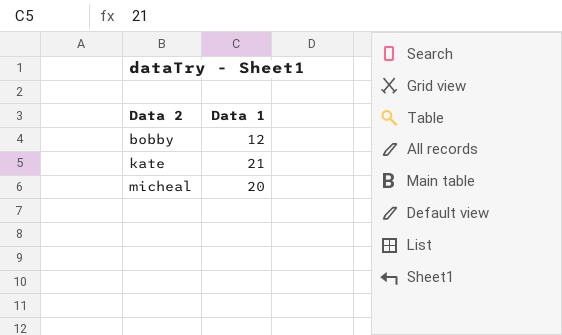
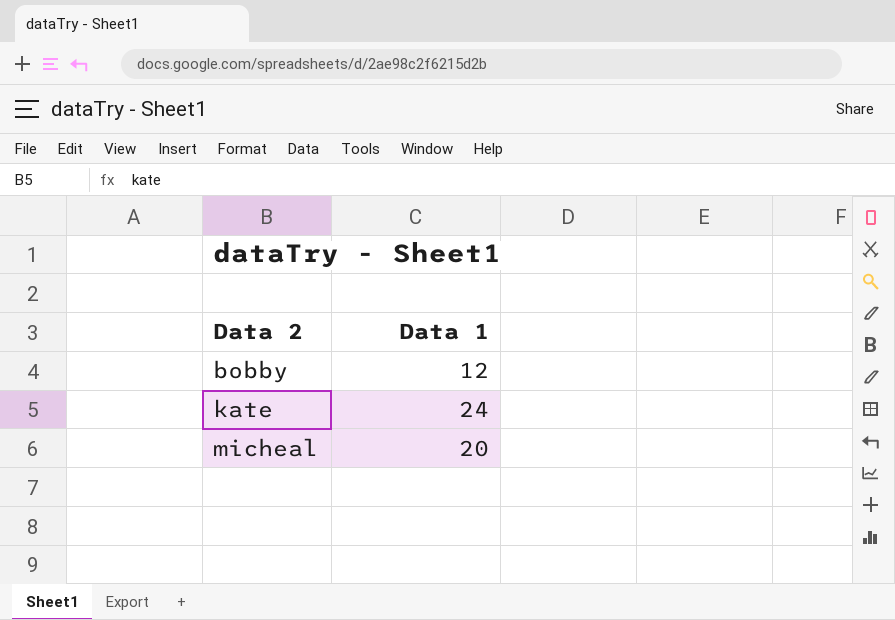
kate | Data 1: 21 -> 24

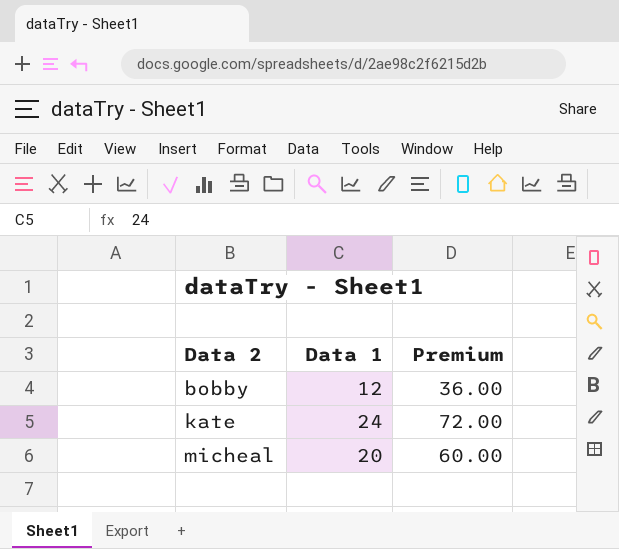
column Premium | formula: none -> [Data 1] * 3

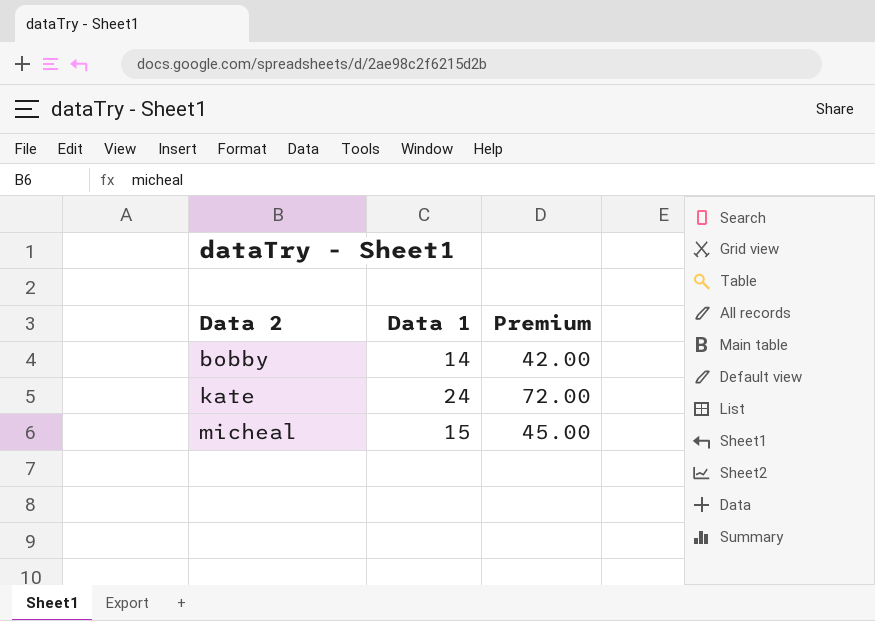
bobby | Data 1: 12 -> 14
bobby | Premium: 36.00 -> 42.00
micheal | Data 1: 20 -> 15
micheal | Premium: 60.00 -> 45.00

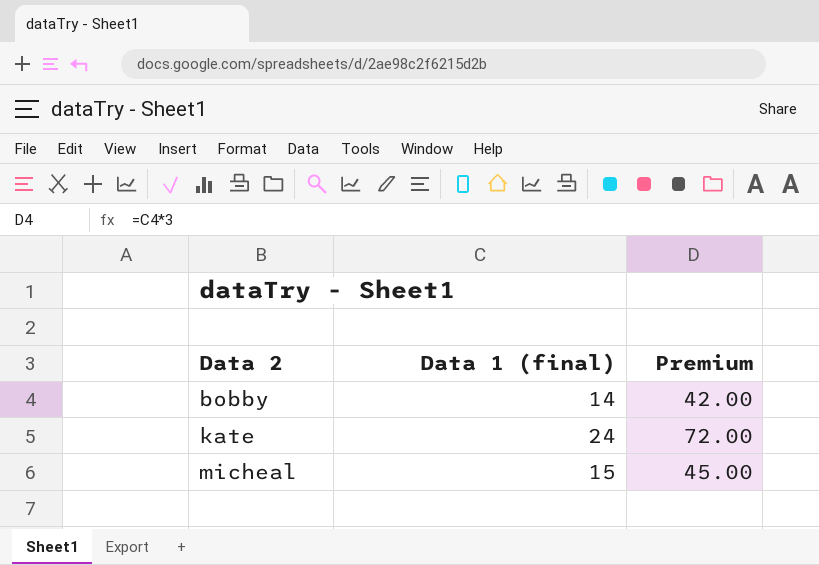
column name: Data 1 -> Data 1 (final)

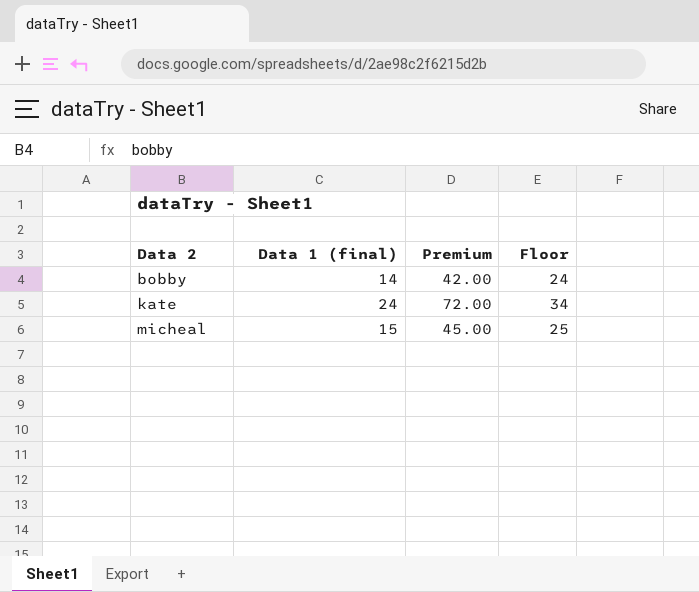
column Floor | formula: none -> [Data 1 (final)] + 10

